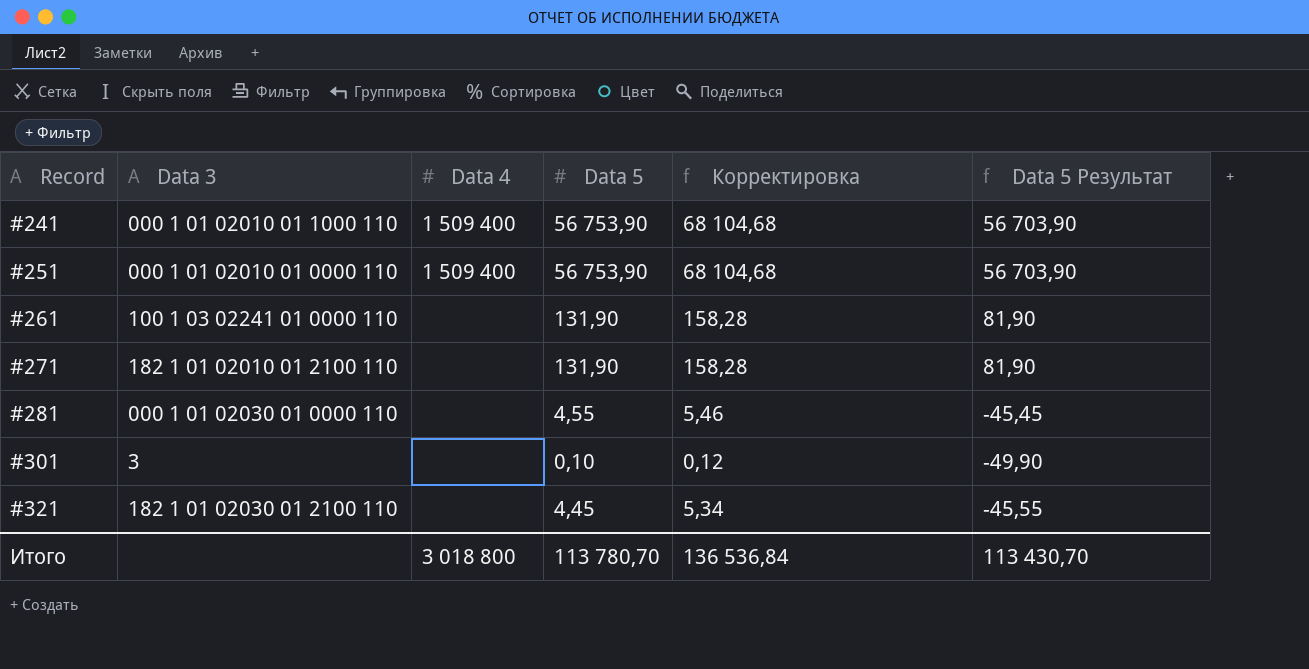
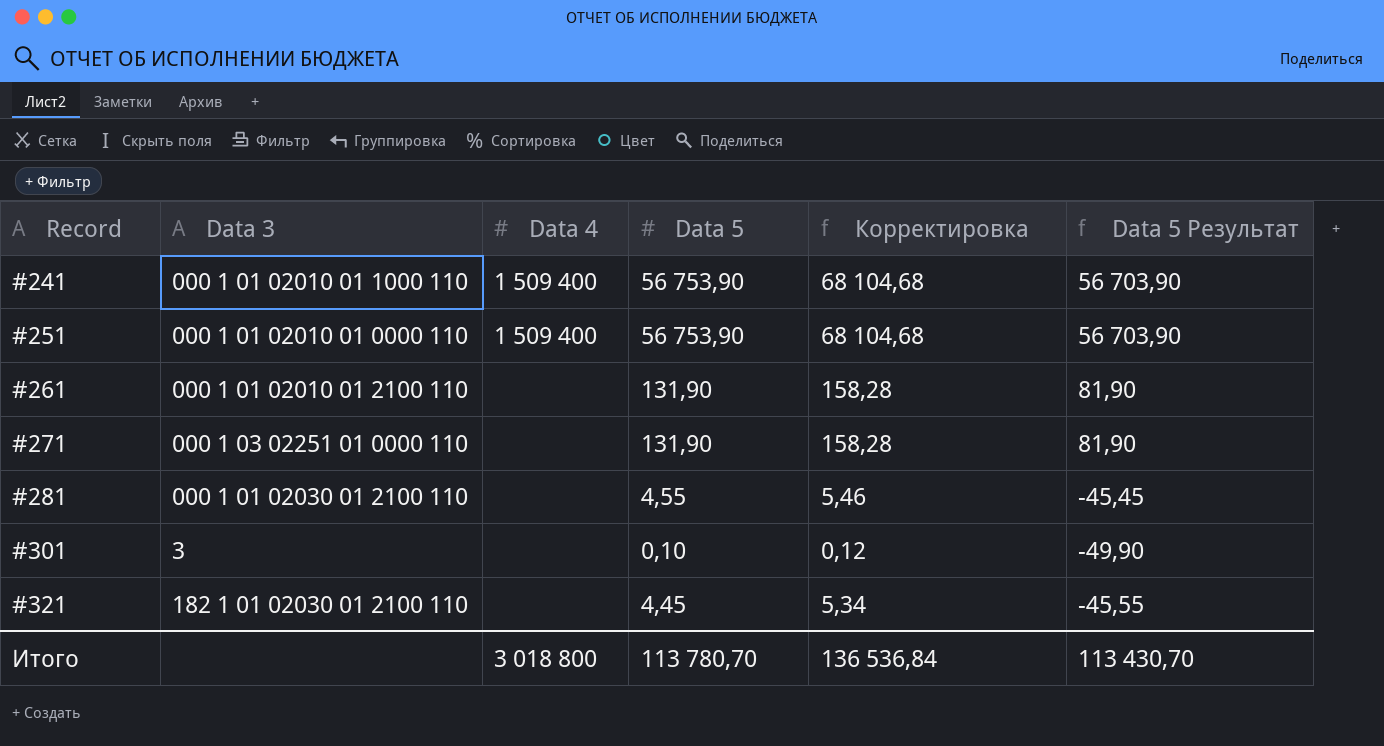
#261 | Data 3: 100 1 03 02241 01 0000 110 -> 000 1 01 02010 01 2100 110
#271 | Data 3: 182 1 01 02010 01 2100 110 -> 000 1 03 02251 01 0000 110
#281 | Data 3: 000 1 01 02030 01 0000 110 -> 000 1 01 02030 01 2100 110

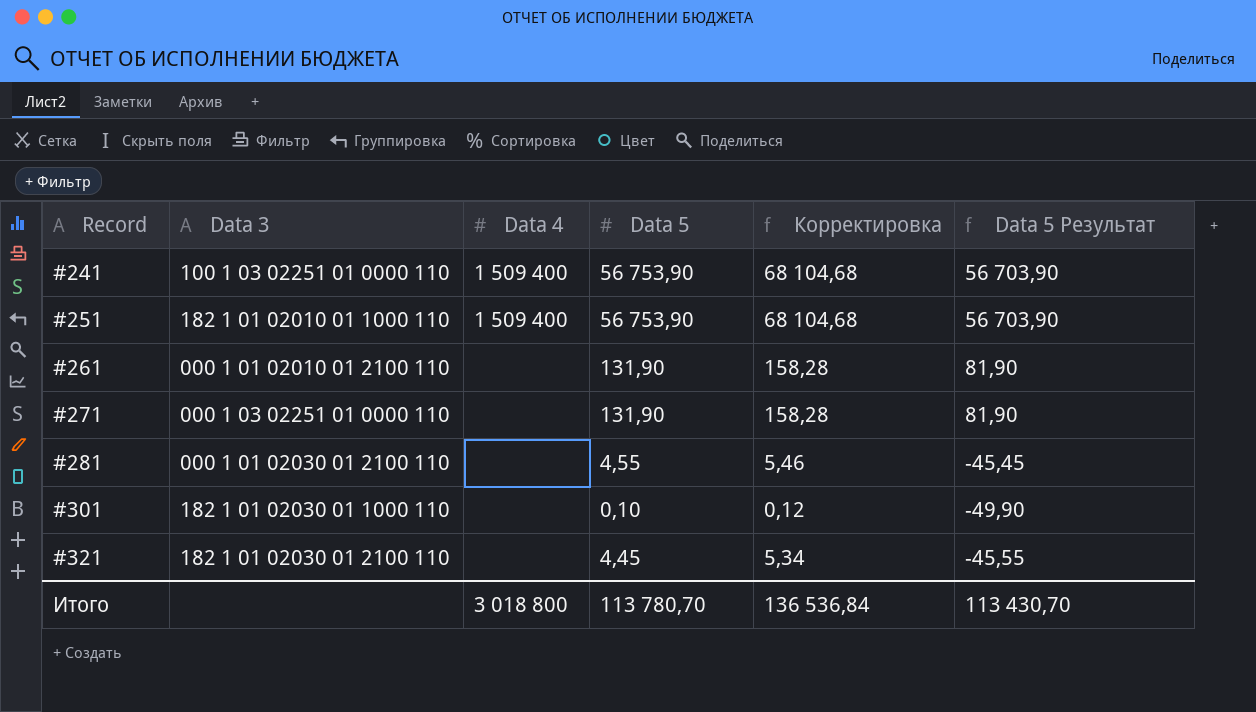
#241 | Data 3: 000 1 01 02010 01 1000 110 -> 100 1 03 02251 01 0000 110
#251 | Data 3: 000 1 01 02010 01 0000 110 -> 182 1 01 02010 01 1000 110
#301 | Data 3: 3 -> 182 1 01 02030 01 1000 110

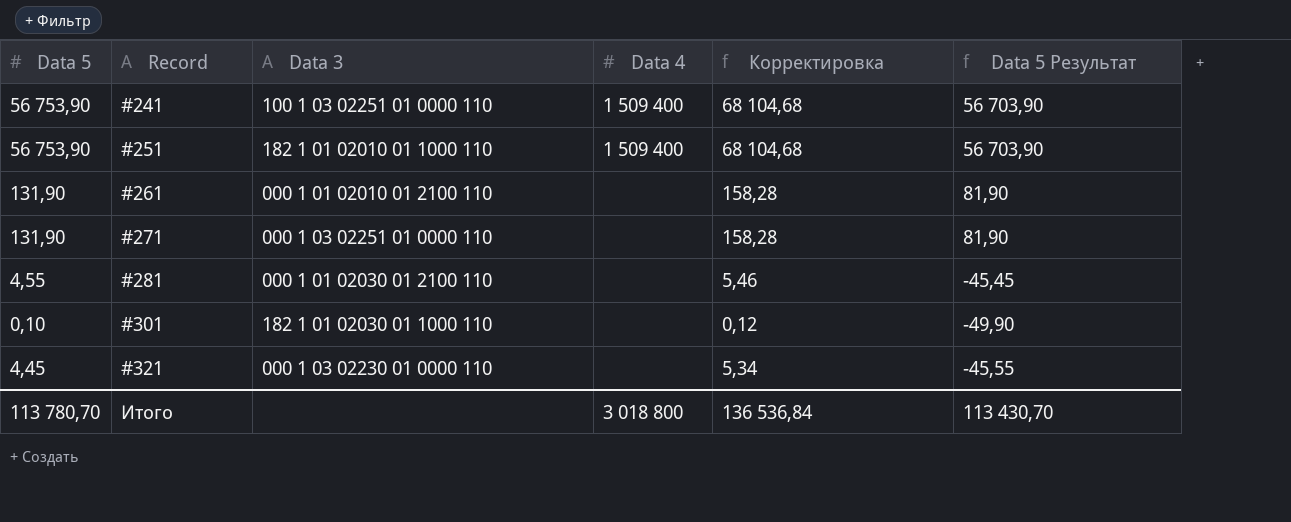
column Data 5 | position: 4 -> 1
#321 | Data 3: 182 1 01 02030 01 2100 110 -> 000 1 03 02230 01 0000 110

